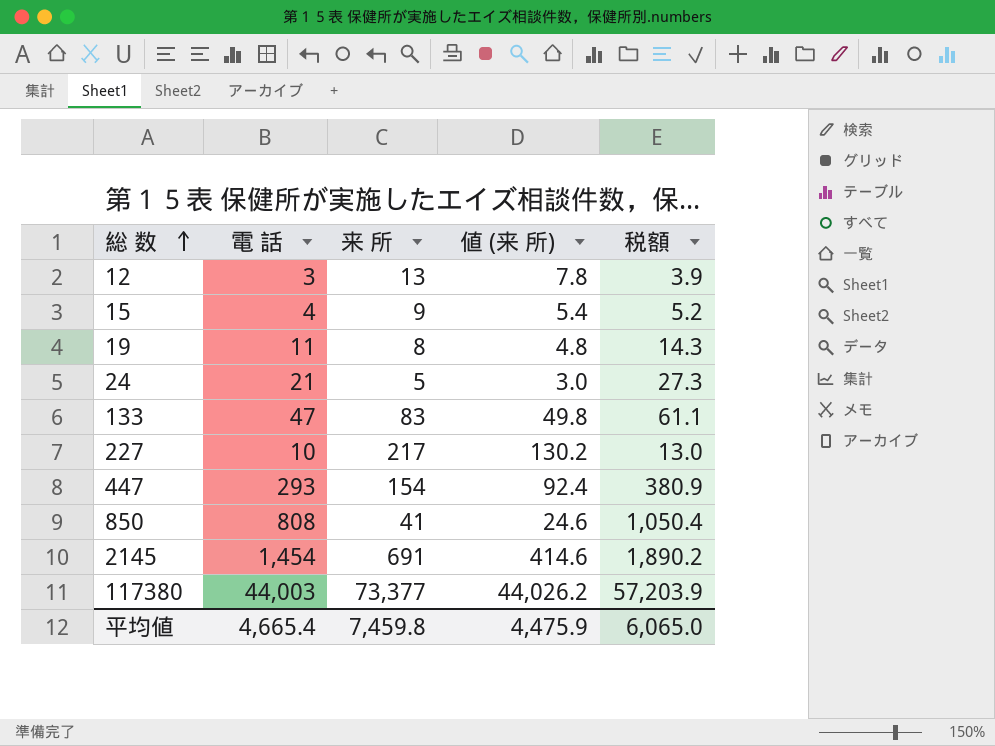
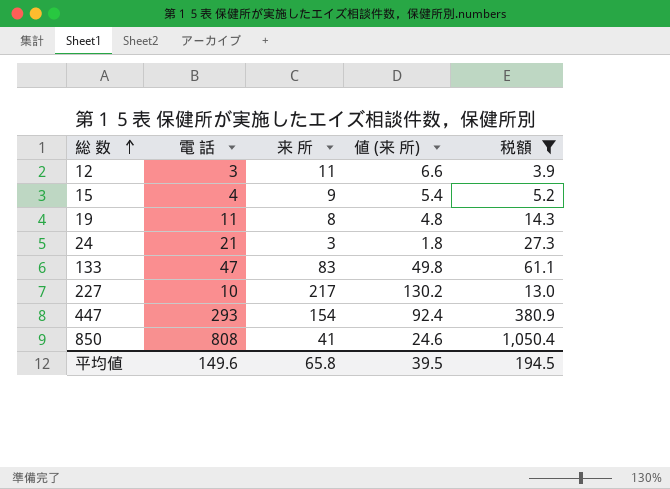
filter: none -> 税額 <= 1,050.4
12 | 来 所: 13 -> 11
12 | 値 (来 所): 7.8 -> 6.6
24 | 来 所: 5 -> 3
24 | 値 (来 所): 3.0 -> 1.8
平均値 | 電 話: 4,665.4 -> 149.6
平均値 | 来 所: 7,459.8 -> 65.8
平均値 | 値 (来 所): 4,475.9 -> 39.5
平均値 | 税額: 6,065.0 -> 194.5

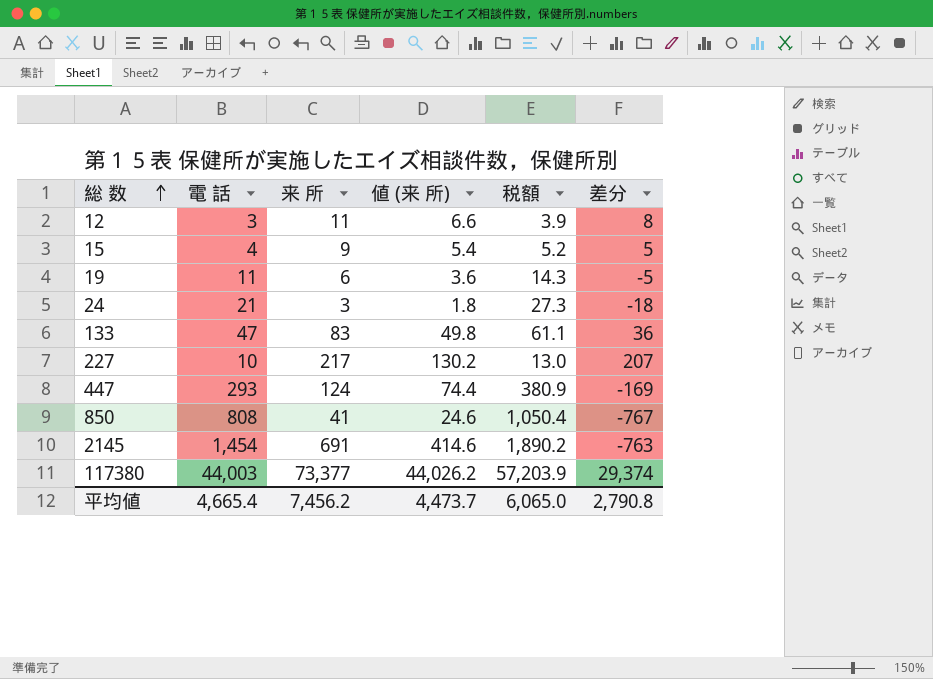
filter: 税額 <= 1,050.4 -> none
column 差分 | formula: none -> [来 所] - [電 話]
19 | 来 所: 8 -> 6
19 | 値 (来 所): 4.8 -> 3.6
447 | 来 所: 154 -> 124
447 | 値 (来 所): 92.4 -> 74.4
平均値 | 電 話: 149.6 -> 4,665.4
平均値 | 来 所: 65.8 -> 7,456.2
平均値 | 値 (来 所): 39.5 -> 4,473.7
平均値 | 税額: 194.5 -> 6,065.0

